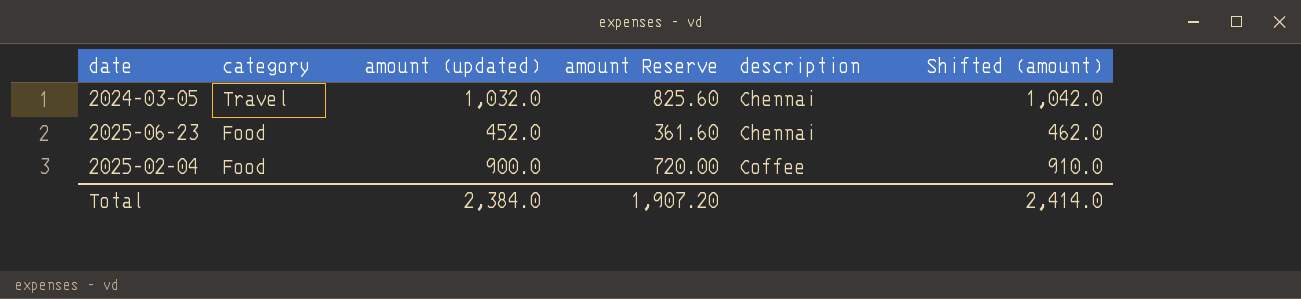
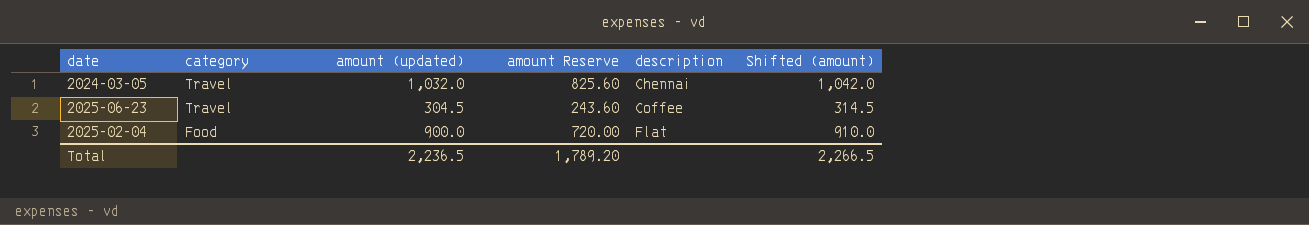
2025-06-23 | category: Food -> Travel
2025-06-23 | amount (updated): 452.0 -> 304.5
2025-06-23 | amount Reserve: 361.60 -> 243.60
2025-06-23 | description: Chennai -> Coffee
2025-06-23 | Shifted (amount): 462.0 -> 314.5
2025-02-04 | description: Coffee -> Flat
Total | amount (updated): 2,384.0 -> 2,236.5
Total | amount Reserve: 1,907.20 -> 1,789.20
Total | Shifted (amount): 2,414.0 -> 2,266.5

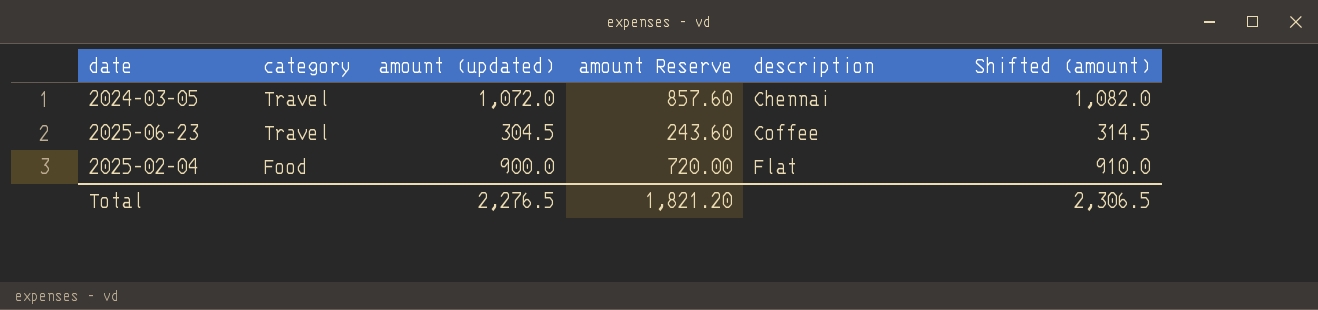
2024-03-05 | amount (updated): 1,032.0 -> 1,072.0
2024-03-05 | amount Reserve: 825.60 -> 857.60
2024-03-05 | Shifted (amount): 1,042.0 -> 1,082.0
Total | amount (updated): 2,236.5 -> 2,276.5
Total | amount Reserve: 1,789.20 -> 1,821.20
Total | Shifted (amount): 2,266.5 -> 2,306.5

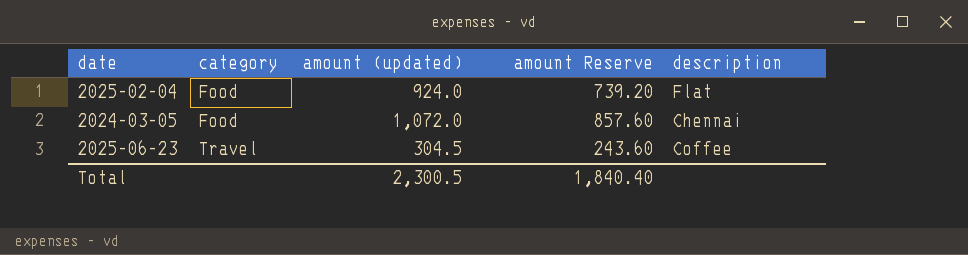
row order: category descending -> category ascending
column Shifted (amount) | formula: [amount (updated)] + 10 -> none
2025-02-04 | amount (updated): 900.0 -> 924.0
2025-02-04 | amount Reserve: 720.00 -> 739.20
2024-03-05 | category: Travel -> Food
Total | amount (updated): 2,276.5 -> 2,300.5
Total | amount Reserve: 1,821.20 -> 1,840.40

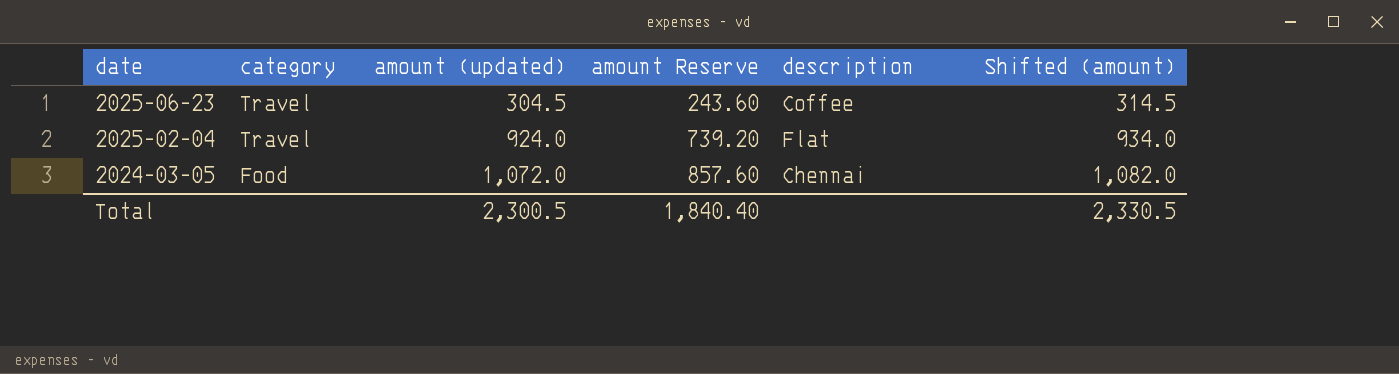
row order: category ascending -> date descending
column Shifted (amount) | formula: none -> [amount (updated)] + 10
2025-02-04 | category: Food -> Travel

